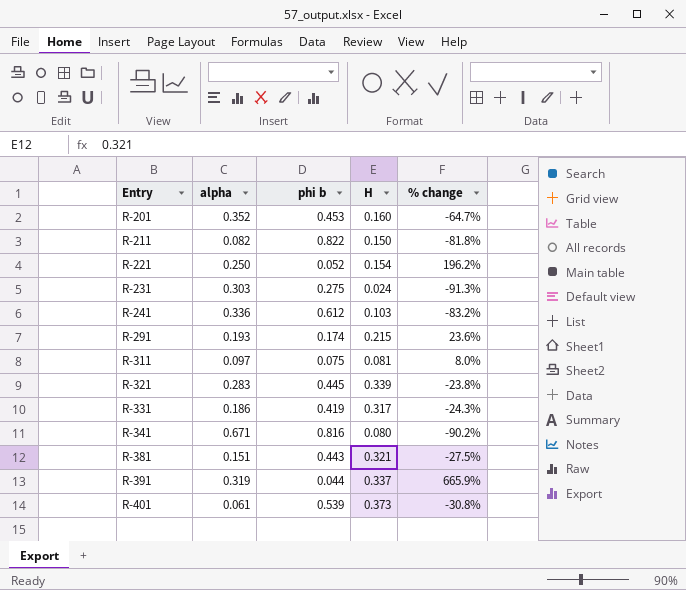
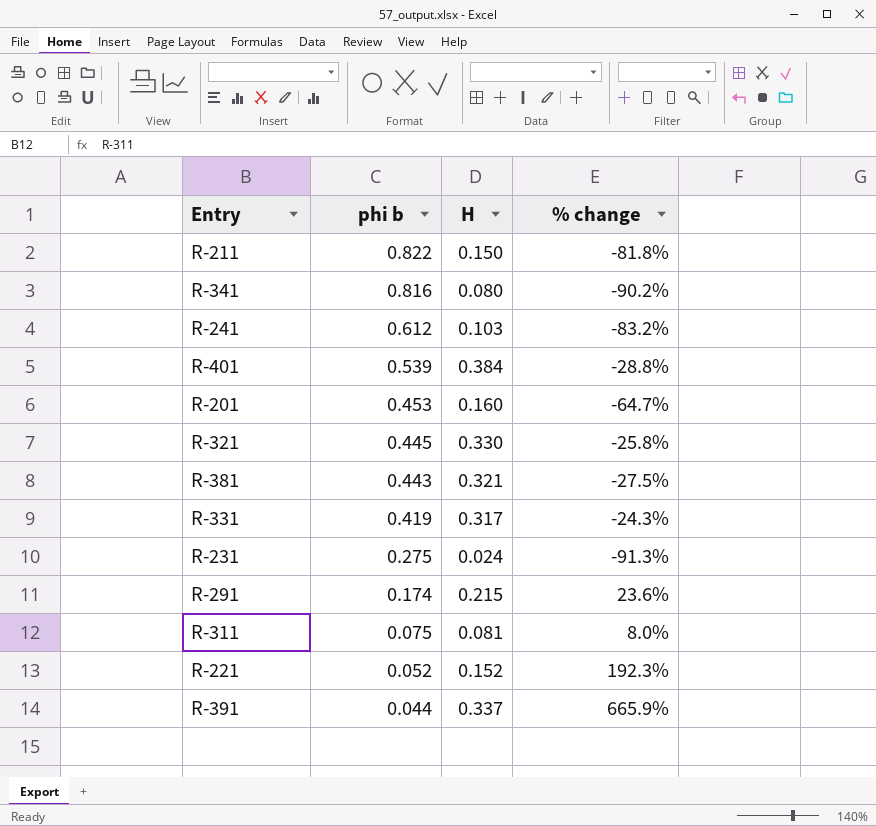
row order: Entry ascending -> phi b descending
column alpha | position: 2 -> none
R-401 | H: 0.373 -> 0.384
R-401 | % change: -30.8% -> -28.8%
R-321 | H: 0.339 -> 0.330
R-321 | % change: -23.8% -> -25.8%
R-221 | H: 0.154 -> 0.152
R-221 | % change: 196.2% -> 192.3%

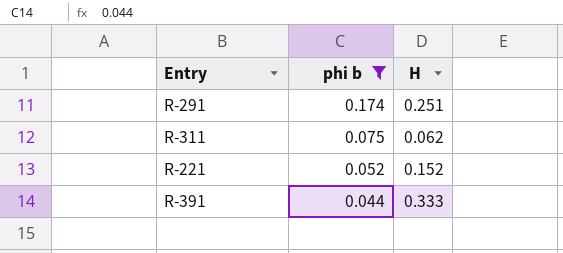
filter: none -> phi b <= 0.174
column % change | formula: ([H] - [phi b]) / [phi b] -> none
R-291 | H: 0.215 -> 0.251
R-311 | H: 0.081 -> 0.062
R-391 | H: 0.337 -> 0.333

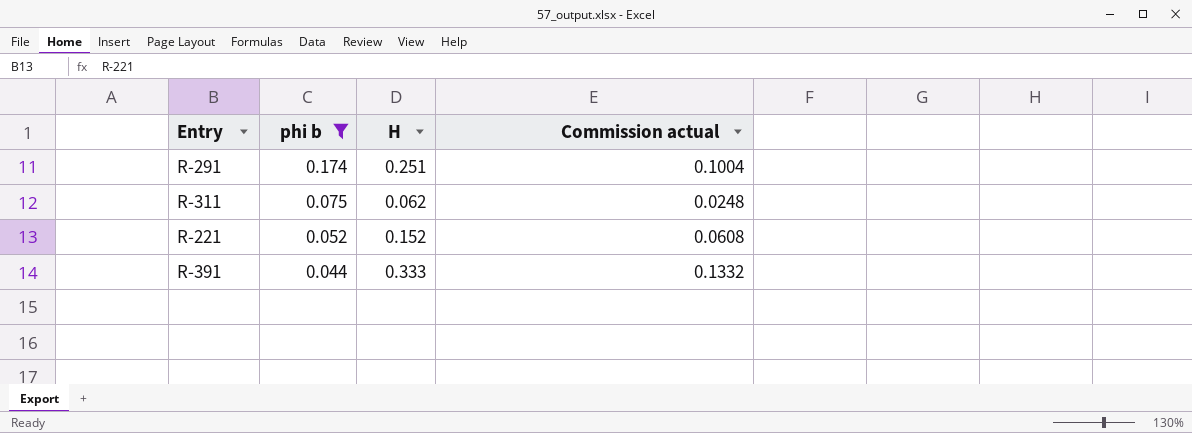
column Commission actual | formula: none -> [H] * 0.4

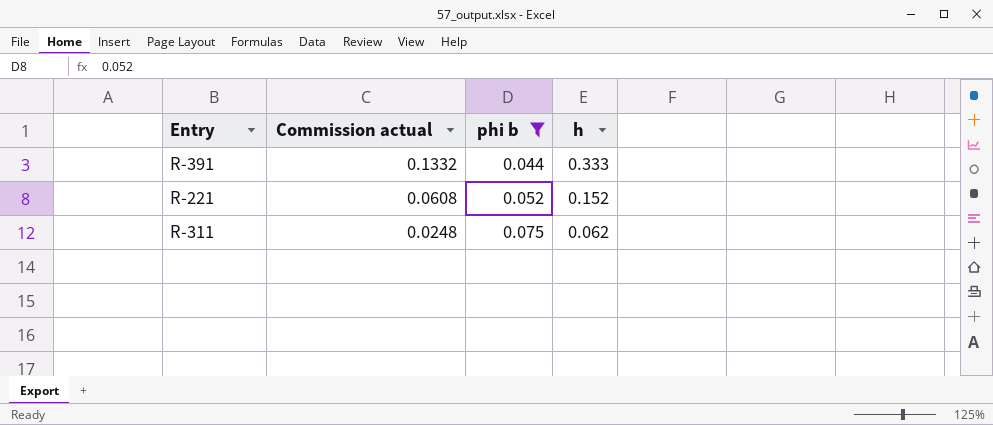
row order: phi b descending -> Commission actual descending
column Commission actual | position: 4 -> 2
column name: H -> h
row R-291: 0.174 | 0.251 | 0.1004 -> none

